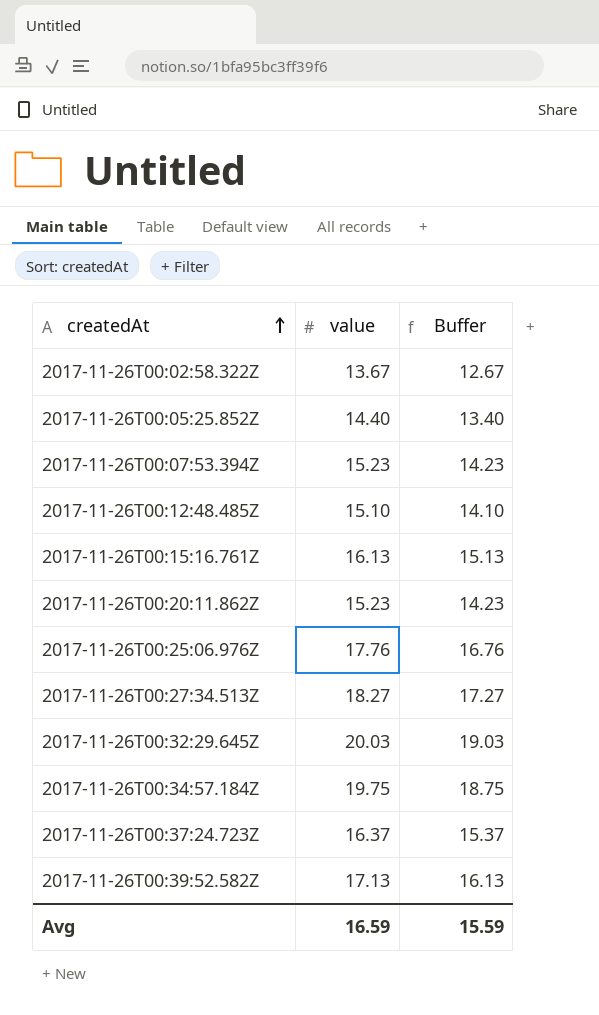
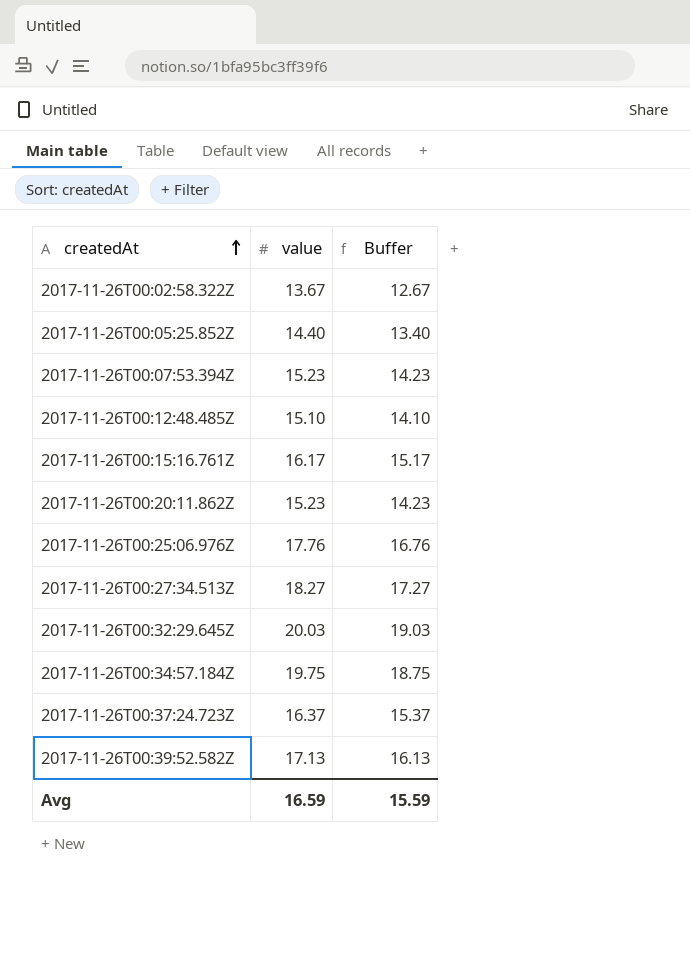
2017-11-26T00:15:16.761Z | value: 16.13 -> 16.17
2017-11-26T00:15:16.761Z | Buffer: 15.13 -> 15.17

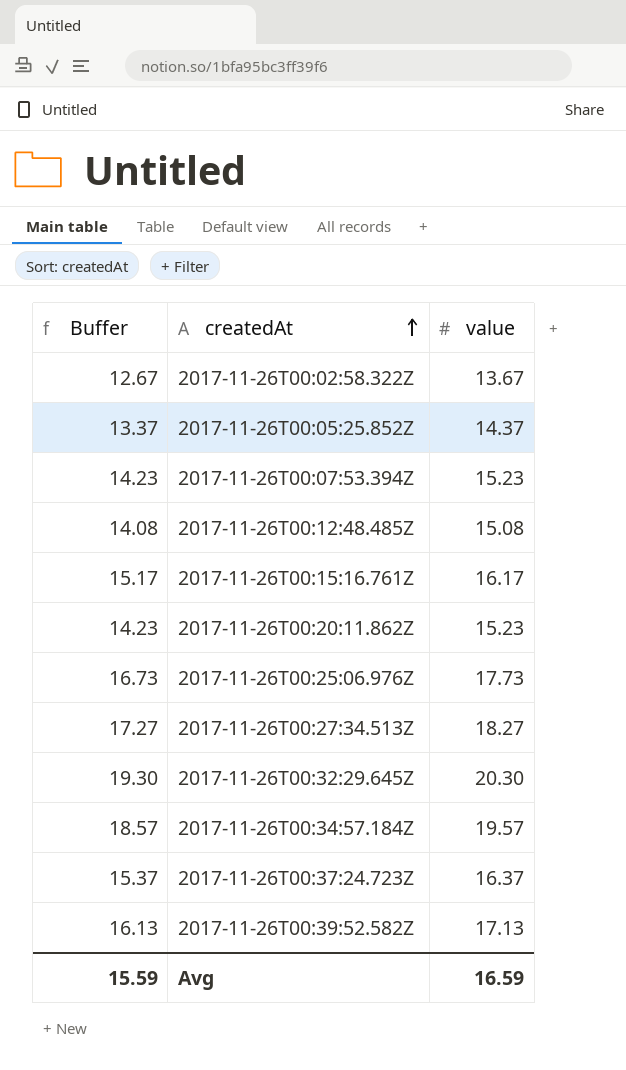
column Buffer | position: 3 -> 1
2017-11-26T00:05:25.852Z | Buffer: 13.40 -> 13.37
2017-11-26T00:05:25.852Z | value: 14.40 -> 14.37
2017-11-26T00:12:48.485Z | Buffer: 14.10 -> 14.08
2017-11-26T00:12:48.485Z | value: 15.10 -> 15.08
2017-11-26T00:25:06.976Z | Buffer: 16.76 -> 16.73
2017-11-26T00:25:06.976Z | value: 17.76 -> 17.73
2017-11-26T00:32:29.645Z | Buffer: 19.03 -> 19.30
2017-11-26T00:32:29.645Z | value: 20.03 -> 20.30
2017-11-26T00:34:57.184Z | Buffer: 18.75 -> 18.57
2017-11-26T00:34:57.184Z | value: 19.75 -> 19.57

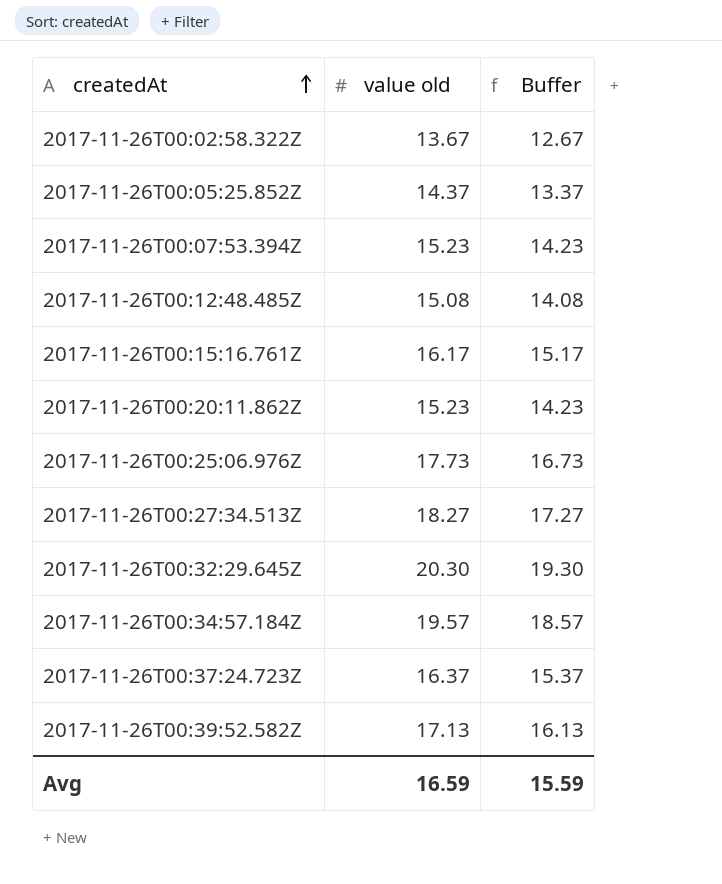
column name: value -> value old
column Buffer | position: 1 -> 3

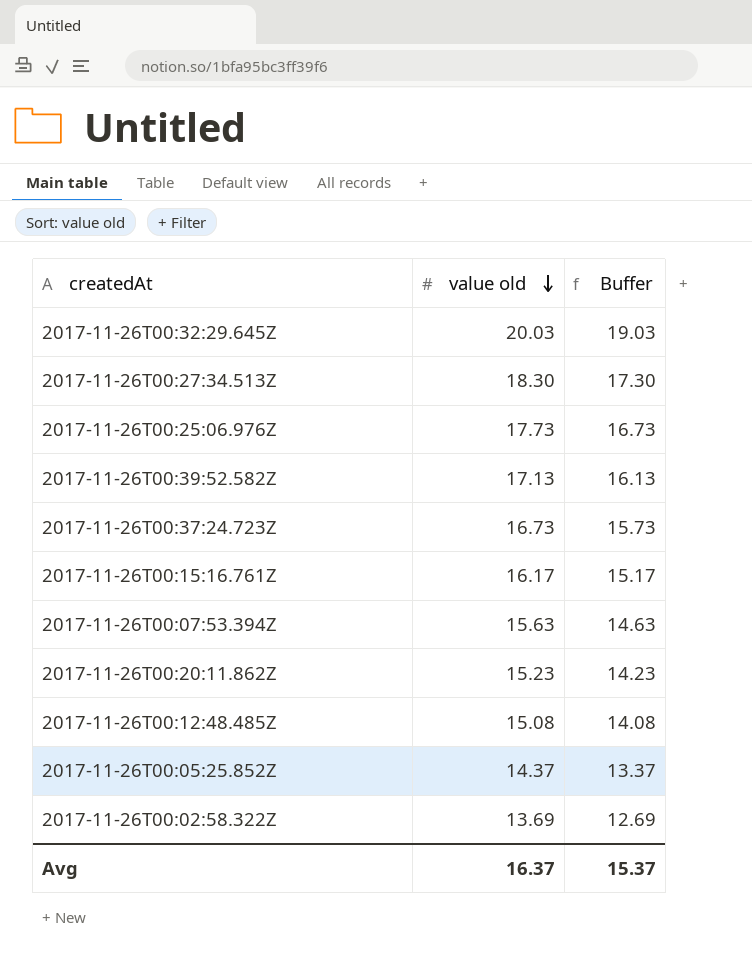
row order: createdAt ascending -> value old descending
row 2017-11-26T00:34:57.184Z: 19.57 | 18.57 -> none
2017-11-26T00:32:29.645Z | value old: 20.30 -> 20.03
2017-11-26T00:32:29.645Z | Buffer: 19.30 -> 19.03
2017-11-26T00:27:34.513Z | value old: 18.27 -> 18.30
2017-11-26T00:27:34.513Z | Buffer: 17.27 -> 17.30
2017-11-26T00:37:24.723Z | value old: 16.37 -> 16.73
2017-11-26T00:37:24.723Z | Buffer: 15.37 -> 15.73
2017-11-26T00:07:53.394Z | value old: 15.23 -> 15.63
2017-11-26T00:07:53.394Z | Buffer: 14.23 -> 14.63
2017-11-26T00:02:58.322Z | value old: 13.67 -> 13.69
2017-11-26T00:02:58.322Z | Buffer: 12.67 -> 12.69
Avg | value old: 16.59 -> 16.37
Avg | Buffer: 15.59 -> 15.37

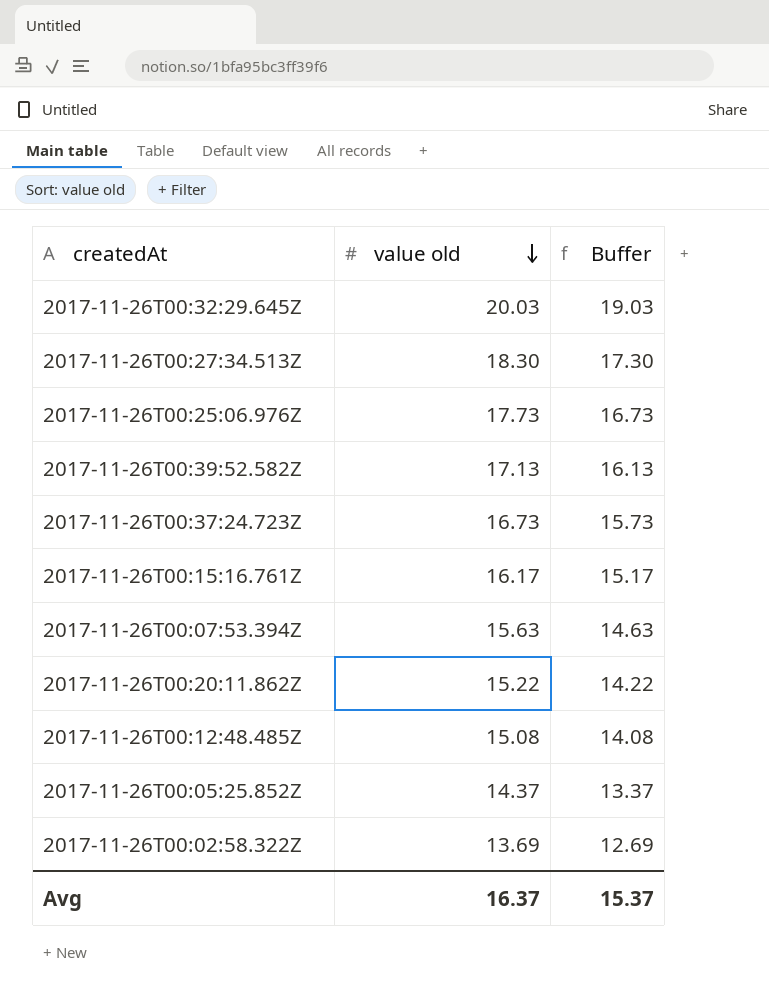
2017-11-26T00:20:11.862Z | value old: 15.23 -> 15.22
2017-11-26T00:20:11.862Z | Buffer: 14.23 -> 14.22

